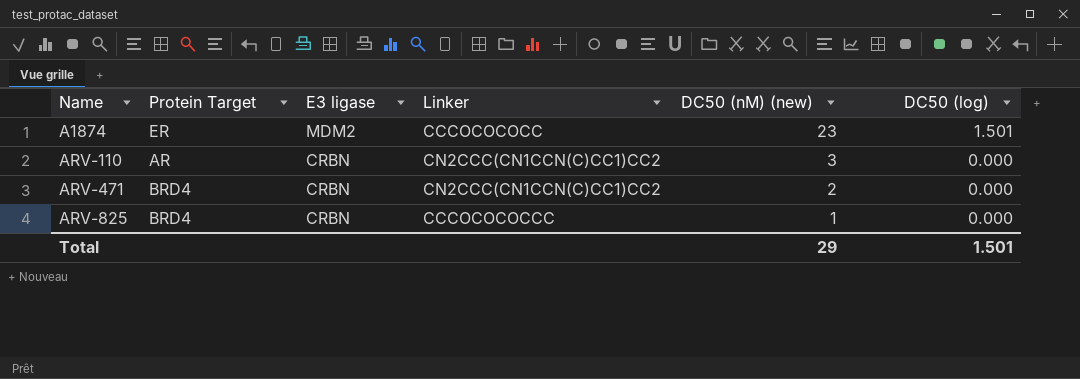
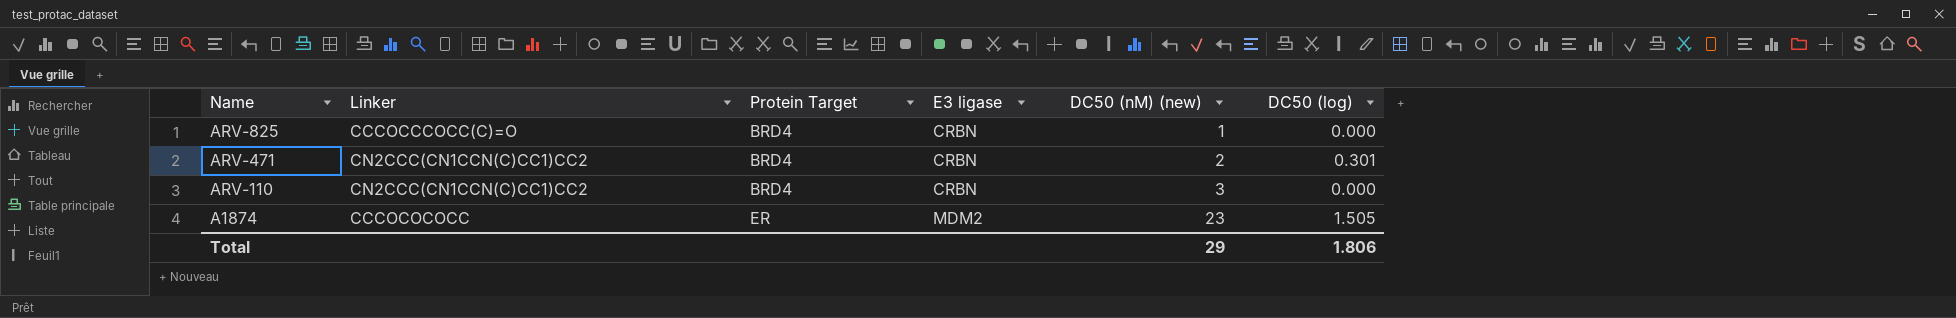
row order: Name ascending -> Name descending
column Linker | position: 4 -> 2
ARV-825 | Linker: CCCOCOCOCCC -> CCCOCCCOCC(C)=O
ARV-471 | DC50 (log): 0.000 -> 0.301
ARV-110 | Protein Target: AR -> BRD4
A1874 | DC50 (log): 1.501 -> 1.505
Total | DC50 (log): 1.501 -> 1.806

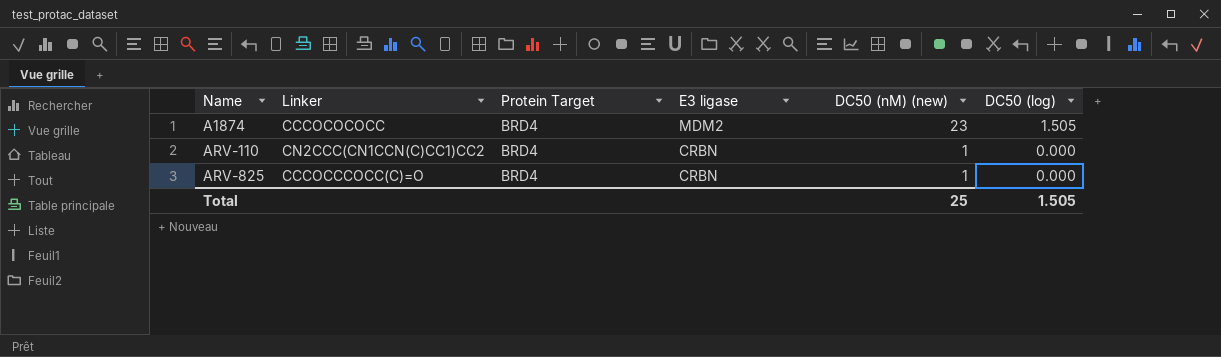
row order: Name descending -> Name ascending
row ARV-471: CN2CCC(CN1CCN(C)CC1)CC2 | BRD4 | CRBN | 2 | 0.301 -> none
A1874 | Protein Target: ER -> BRD4
ARV-110 | DC50 (nM) (new): 3 -> 1
Total | DC50 (nM) (new): 29 -> 25
Total | DC50 (log): 1.806 -> 1.505

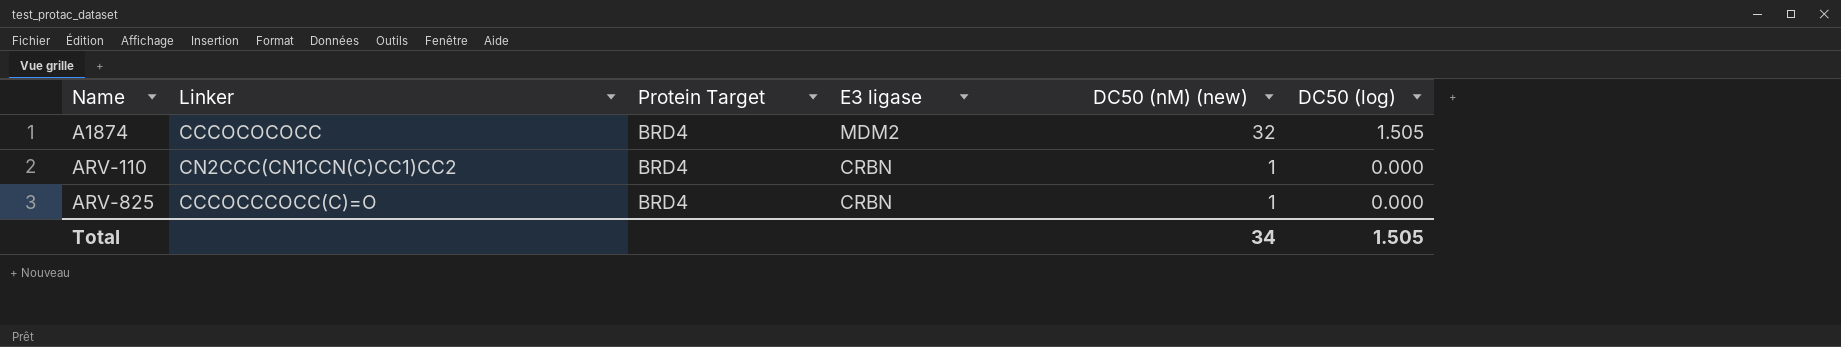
A1874 | DC50 (nM) (new): 23 -> 32
Total | DC50 (nM) (new): 25 -> 34

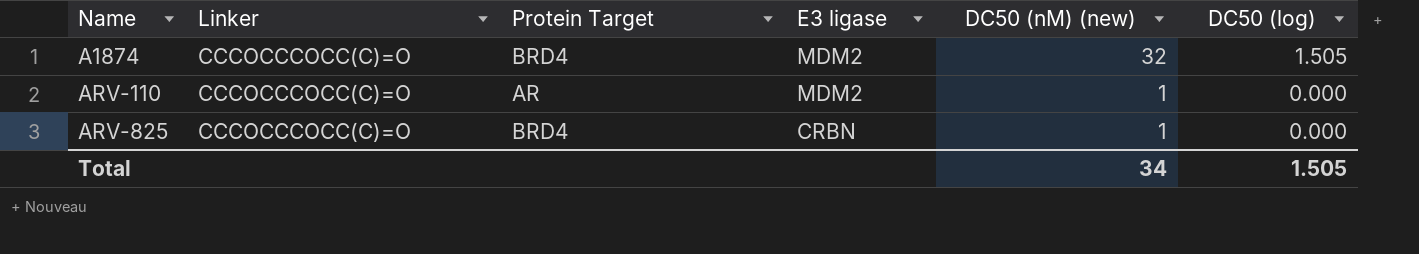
A1874 | Linker: CCCOCOCOCC -> CCCOCCCOCC(C)=O
ARV-110 | Linker: CN2CCC(CN1CCN(C)CC1)CC2 -> CCCOCCCOCC(C)=O
ARV-110 | Protein Target: BRD4 -> AR
ARV-110 | E3 ligase: CRBN -> MDM2

